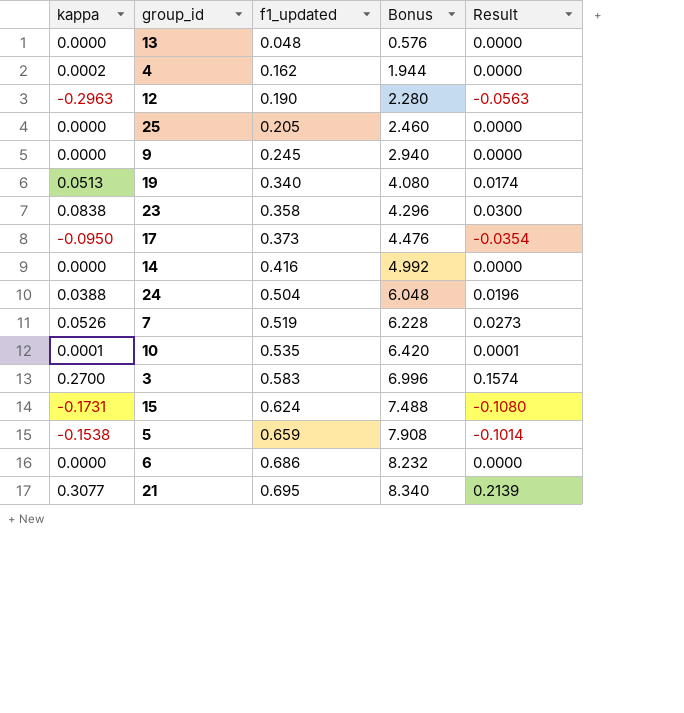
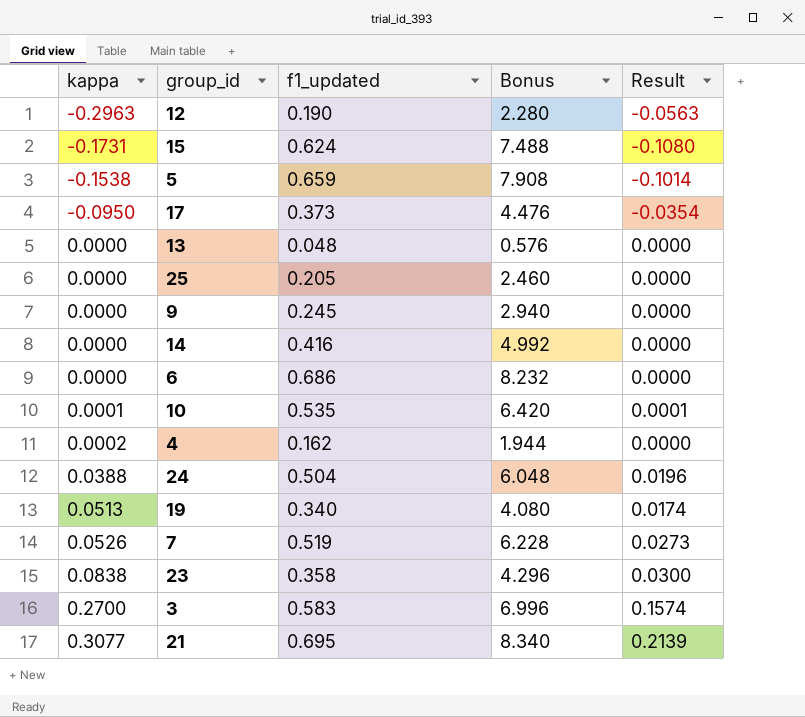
row order: f1_updated ascending -> kappa ascending

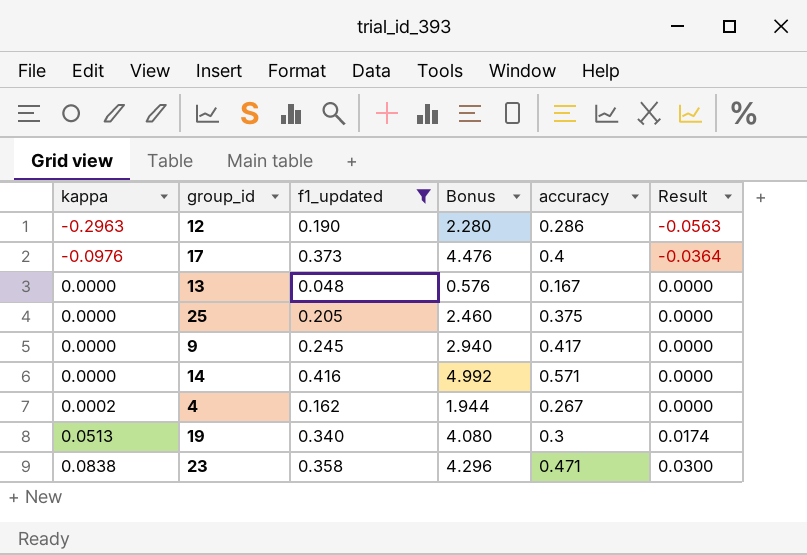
filter: none -> f1_updated <= 0.416
column accuracy | position: none -> 5
17 | kappa: -0.0950 -> -0.0976
17 | Result: -0.0354 -> -0.0364

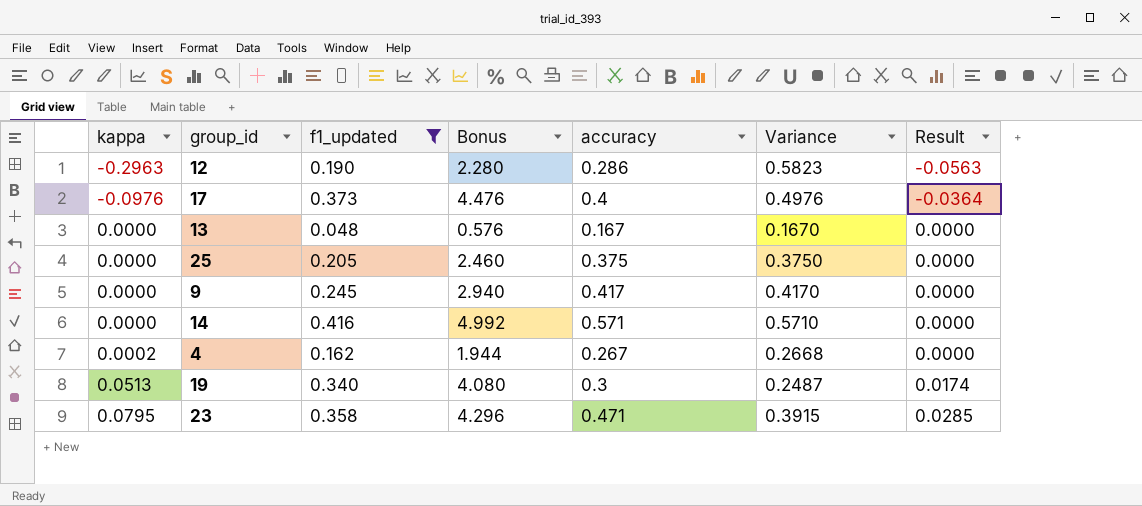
column Variance | formula: none -> [accuracy] - [kappa]
23 | kappa: 0.0838 -> 0.0795
23 | Result: 0.0300 -> 0.0285

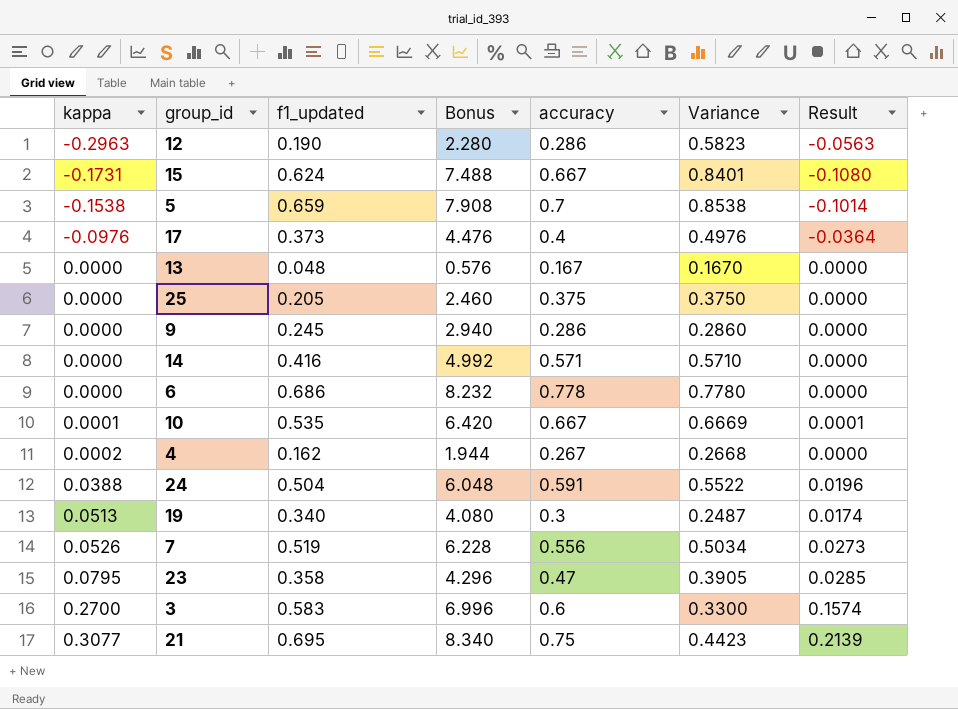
filter: f1_updated <= 0.416 -> none
9 | accuracy: 0.417 -> 0.286
9 | Variance: 0.4170 -> 0.2860
23 | accuracy: 0.471 -> 0.47
23 | Variance: 0.3915 -> 0.3905

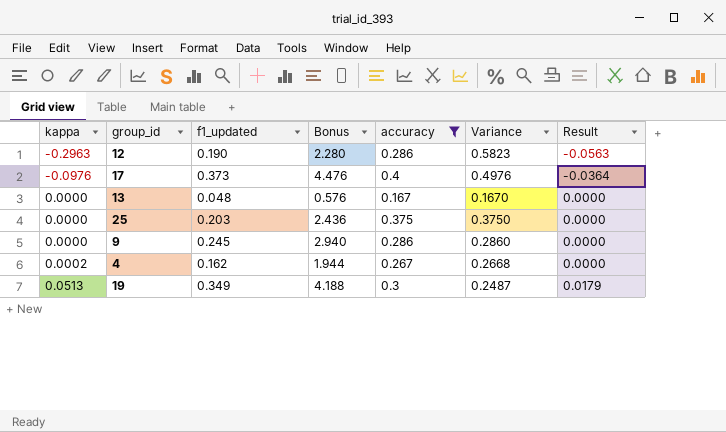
filter: none -> accuracy <= 0.4
25 | f1_updated: 0.205 -> 0.203
25 | Bonus: 2.460 -> 2.436
19 | f1_updated: 0.340 -> 0.349
19 | Bonus: 4.080 -> 4.188
19 | Result: 0.0174 -> 0.0179

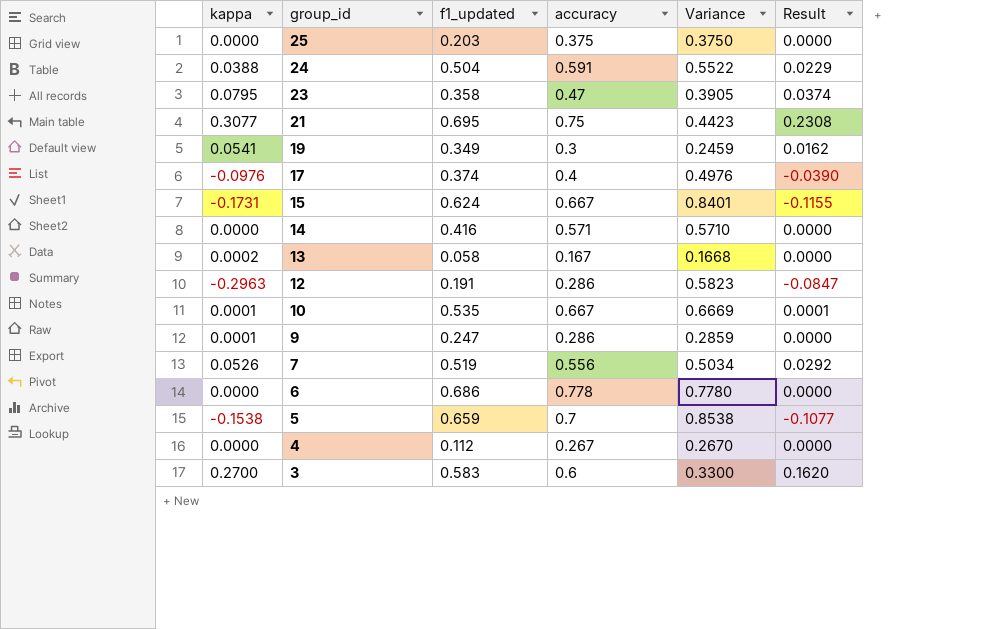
filter: accuracy <= 0.4 -> none
row order: kappa ascending -> group_id descending
column Bonus | formula: [f1_updated] * 12 -> none
column Result | formula: [kappa] * [f1_updated] -> [kappa] * [accuracy]
19 | kappa: 0.0513 -> 0.0541
19 | Variance: 0.2487 -> 0.2459
17 | f1_updated: 0.373 -> 0.374
13 | kappa: 0.0000 -> 0.0002
13 | f1_updated: 0.048 -> 0.058
13 | Variance: 0.1670 -> 0.1668
12 | f1_updated: 0.190 -> 0.191
9 | kappa: 0.0000 -> 0.0001
9 | f1_updated: 0.245 -> 0.247
9 | Variance: 0.2860 -> 0.2859
4 | kappa: 0.0002 -> 0.0000
4 | f1_updated: 0.162 -> 0.112
4 | Variance: 0.2668 -> 0.2670

